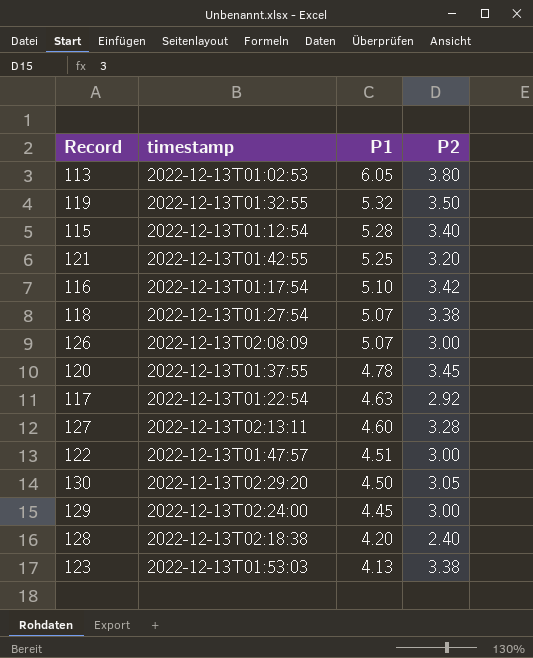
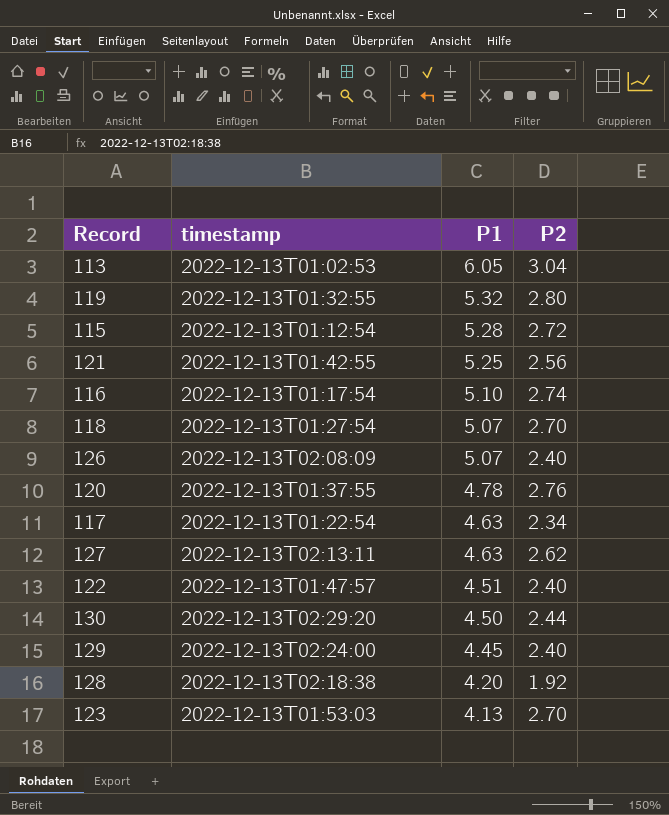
113 | P2: 3.80 -> 3.04
119 | P2: 3.50 -> 2.80
115 | P2: 3.40 -> 2.72
121 | P2: 3.20 -> 2.56
116 | P2: 3.42 -> 2.74
118 | P2: 3.38 -> 2.70
126 | P2: 3.00 -> 2.40
120 | P2: 3.45 -> 2.76
117 | P2: 2.92 -> 2.34
127 | P1: 4.60 -> 4.63
127 | P2: 3.28 -> 2.62
122 | P2: 3.00 -> 2.40
130 | P2: 3.05 -> 2.44
129 | P2: 3.00 -> 2.40
128 | P2: 2.40 -> 1.92
123 | P2: 3.38 -> 2.70

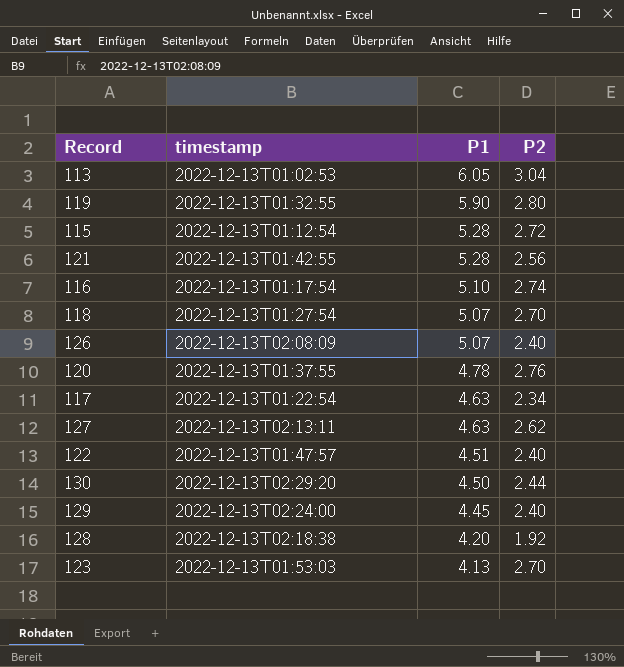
119 | P1: 5.32 -> 5.90
121 | P1: 5.25 -> 5.28

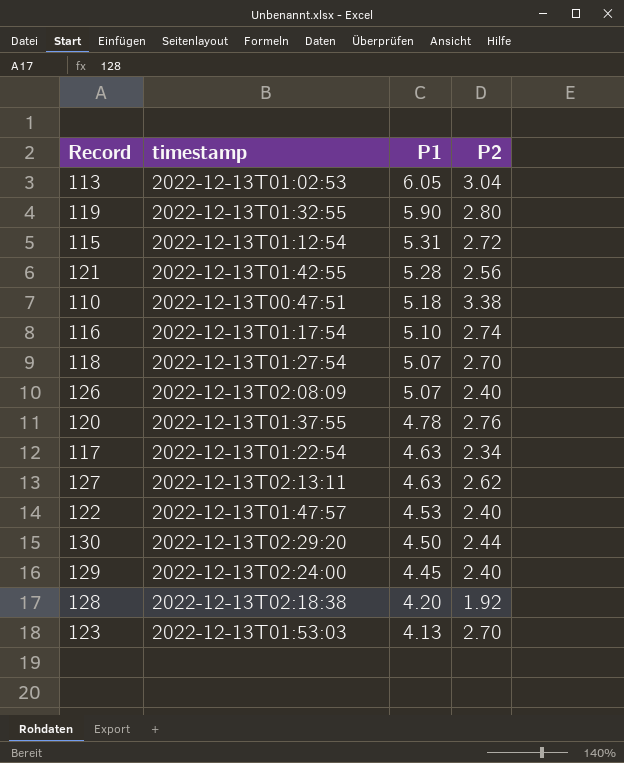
115 | P1: 5.28 -> 5.31
row 110: none -> 2022-12-13T00:47:51 | 5.18 | 3.38
122 | P1: 4.51 -> 4.53

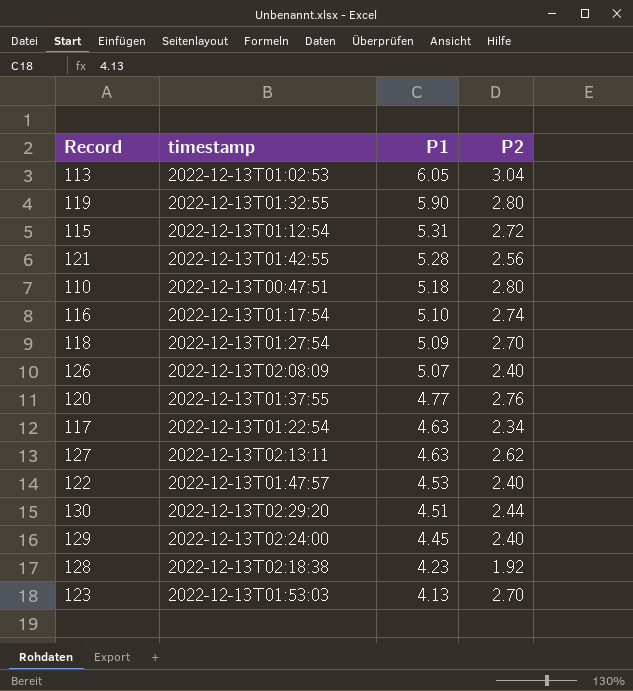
110 | P2: 3.38 -> 2.80
118 | P1: 5.07 -> 5.09
120 | P1: 4.78 -> 4.77
130 | P1: 4.50 -> 4.51
128 | P1: 4.20 -> 4.23

